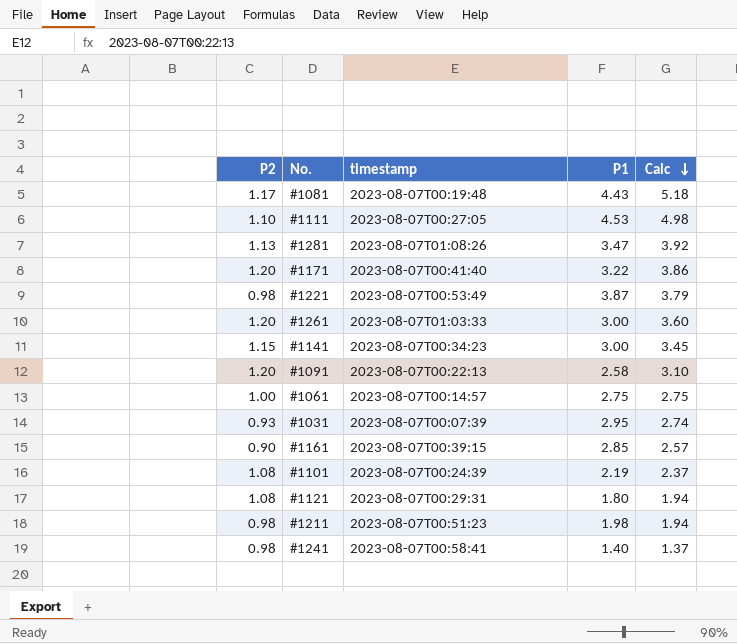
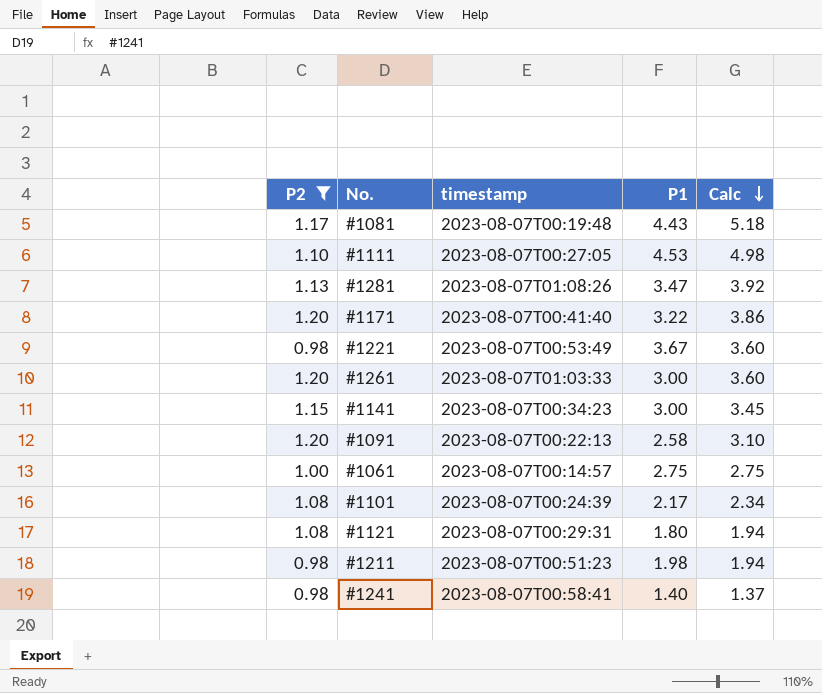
filter: none -> P2 >= 0.98
#1221 | P1: 3.87 -> 3.67
#1221 | Calc: 3.79 -> 3.60
#1101 | P1: 2.19 -> 2.17
#1101 | Calc: 2.37 -> 2.34

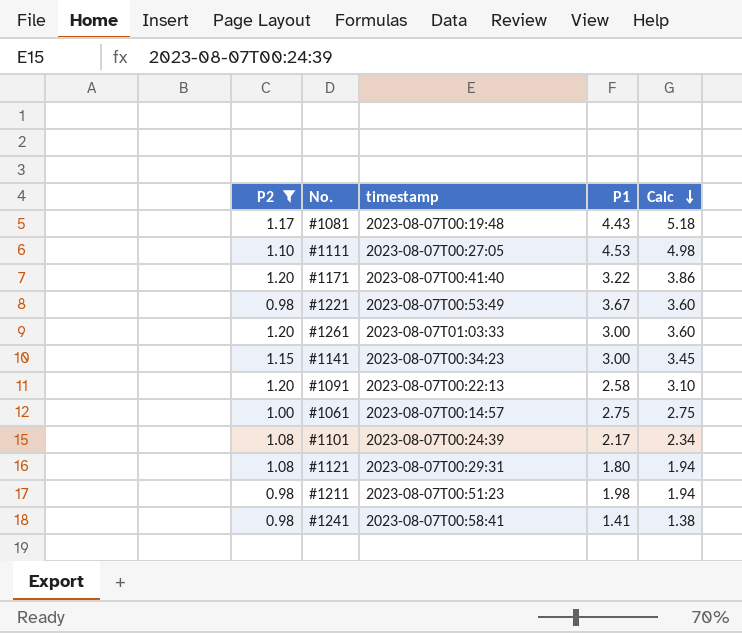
row #1281: 1.13 | 2023-08-07T01:08:26 | 3.47 | 3.92 -> none
#1241 | P1: 1.40 -> 1.41
#1241 | Calc: 1.37 -> 1.38

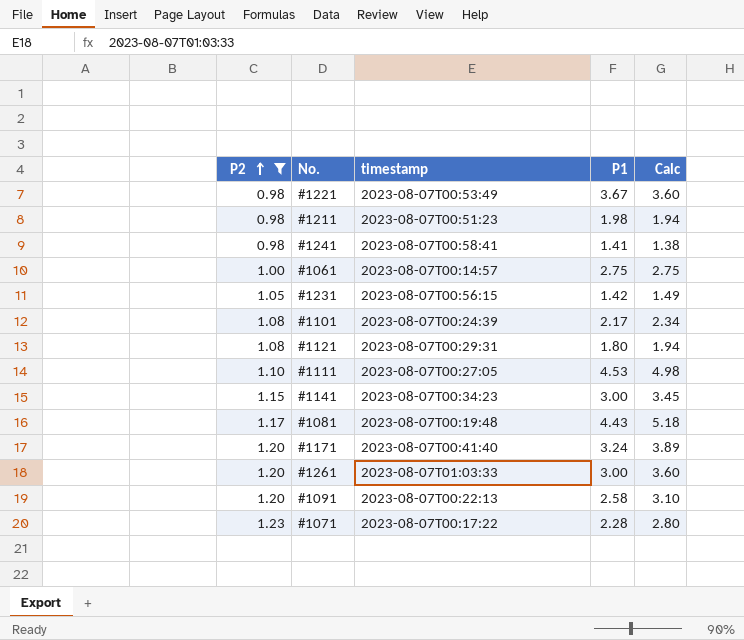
row order: Calc descending -> P2 ascending
row #1231: none -> 1.05 | 2023-08-07T00:56:15 | 1.42 | 1.49
#1171 | P1: 3.22 -> 3.24
#1171 | Calc: 3.86 -> 3.89
row #1071: none -> 1.23 | 2023-08-07T00:17:22 | 2.28 | 2.80

